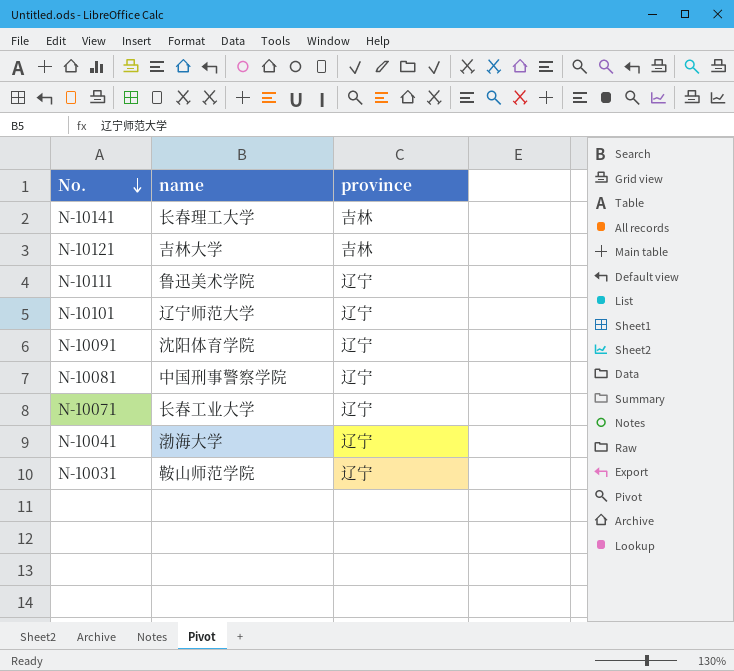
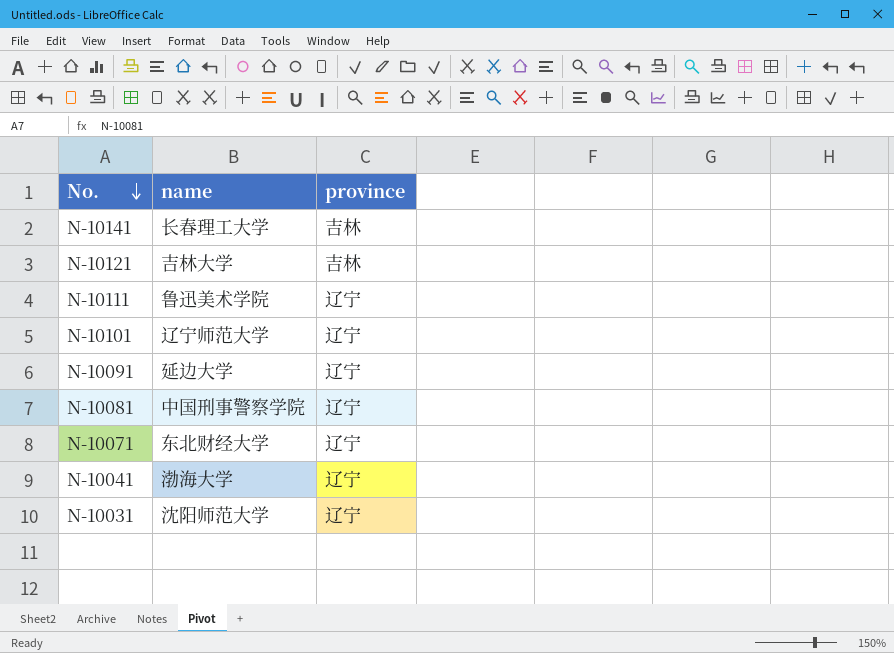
N-10091 | name: 沈阳体育学院 -> 延边大学
N-10071 | name: 长春工业大学 -> 东北财经大学
N-10031 | name: 鞍山师范学院 -> 沈阳师范大学

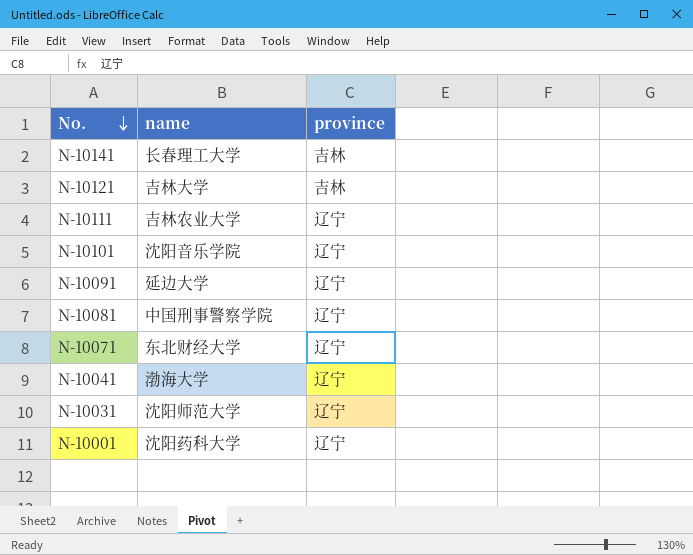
N-10111 | name: 鲁迅美术学院 -> 吉林农业大学
N-10101 | name: 辽宁师范大学 -> 沈阳音乐学院
row N-10001: none -> 沈阳药科大学 | 辽宁

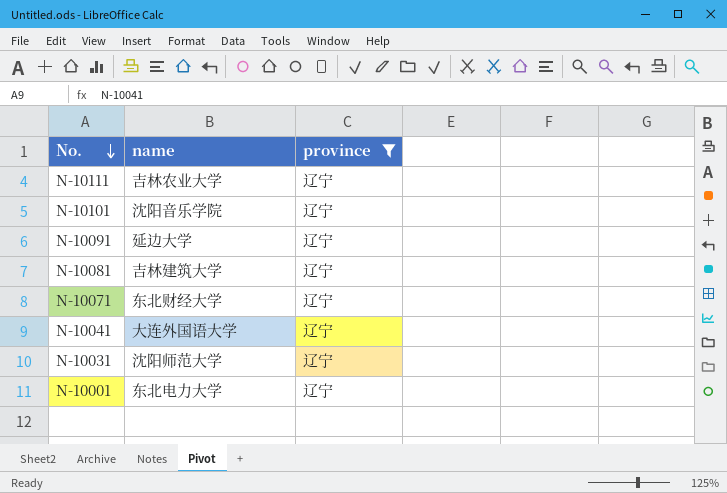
filter: none -> province = 辽宁
N-10081 | name: 中国刑事警察学院 -> 吉林建筑大学
N-10041 | name: 渤海大学 -> 大连外国语大学
N-10001 | name: 沈阳药科大学 -> 东北电力大学

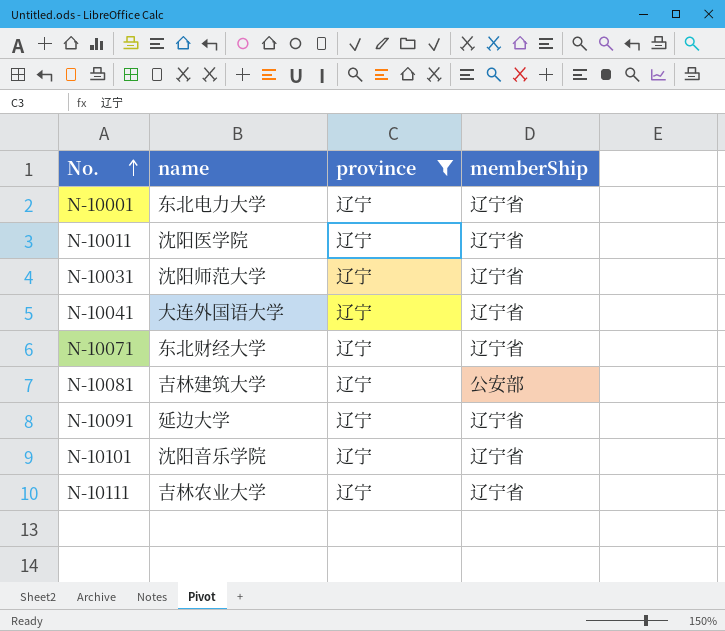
row order: No. descending -> No. ascending
column memberShip | position: none -> 4
row N-10011: none -> 沈阳医学院 | 辽宁 | 辽宁省

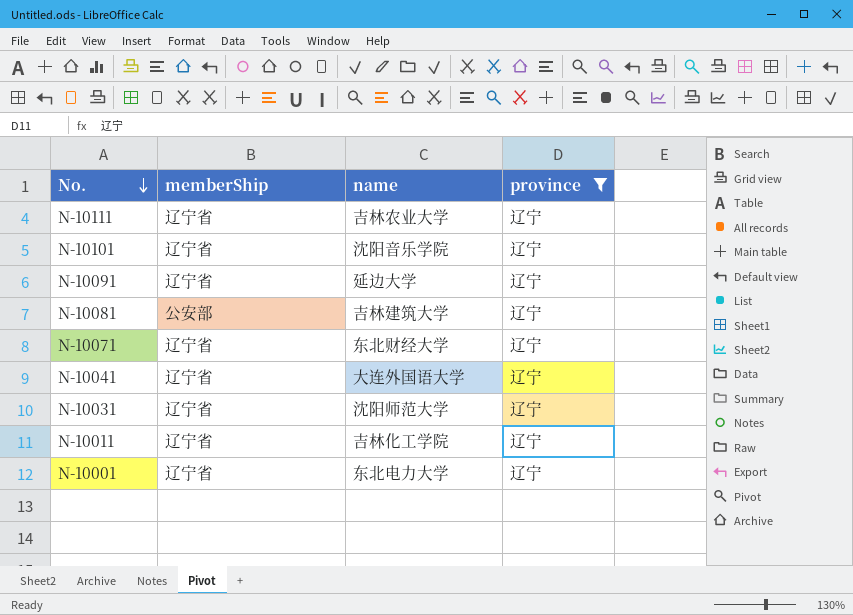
row order: No. ascending -> No. descending
column memberShip | position: 4 -> 2
N-10011 | name: 沈阳医学院 -> 吉林化工学院

